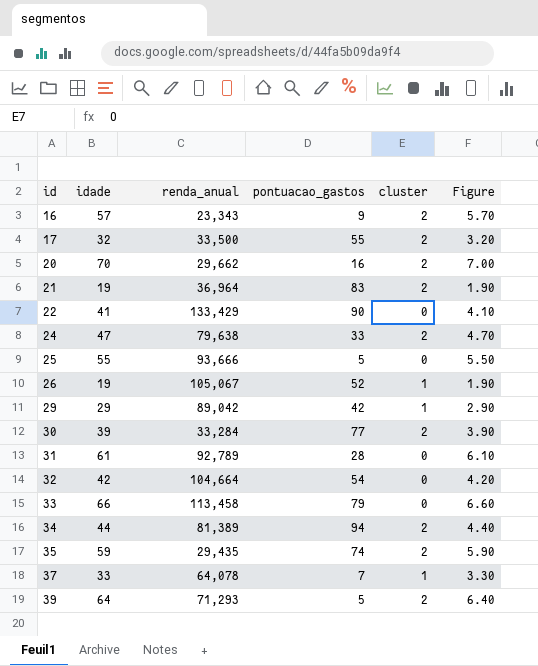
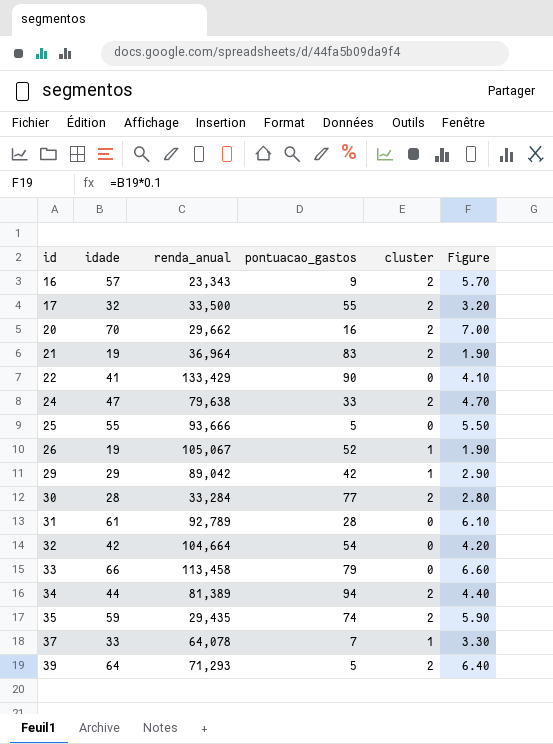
30 | idade: 39 -> 28
30 | Figure: 3.90 -> 2.80

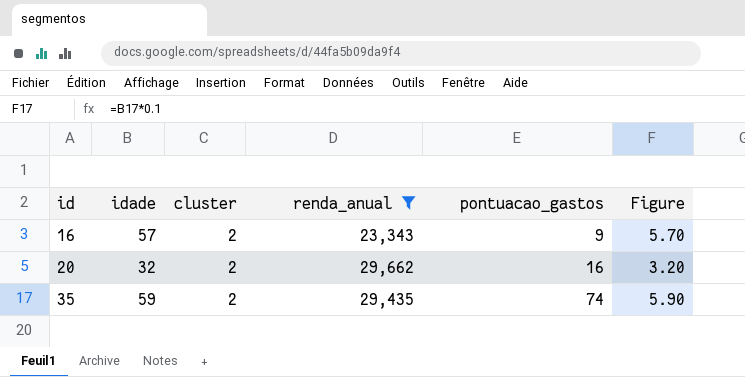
filter: none -> renda_anual <= 29,662
column cluster | position: 5 -> 3
20 | idade: 70 -> 32
20 | Figure: 7.00 -> 3.20

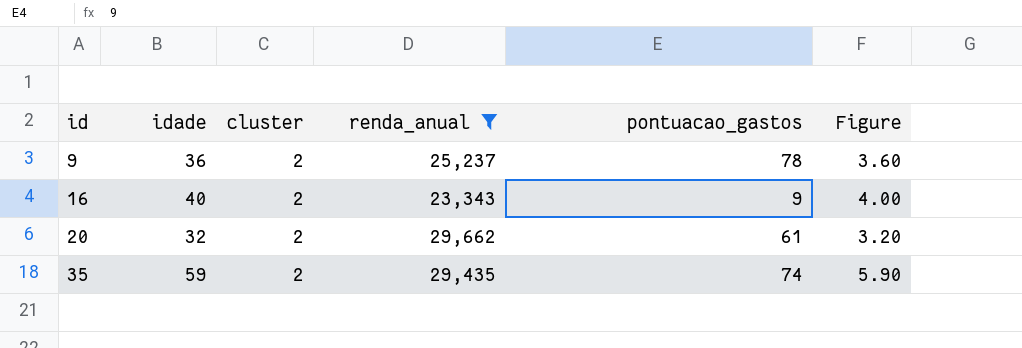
row 9: none -> 36 | 2 | 25,237 | 78 | 3.60
16 | idade: 57 -> 40
16 | Figure: 5.70 -> 4.00
20 | pontuacao_gastos: 16 -> 61

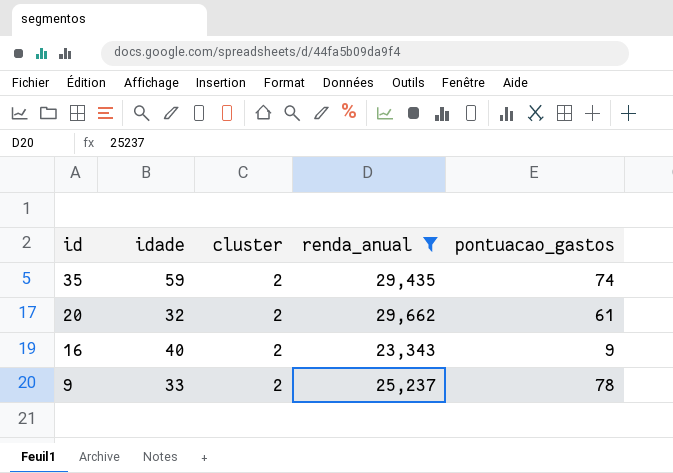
row order: id ascending -> id descending
column Figure | formula: [idade] * 0.1 -> none
9 | idade: 36 -> 33

